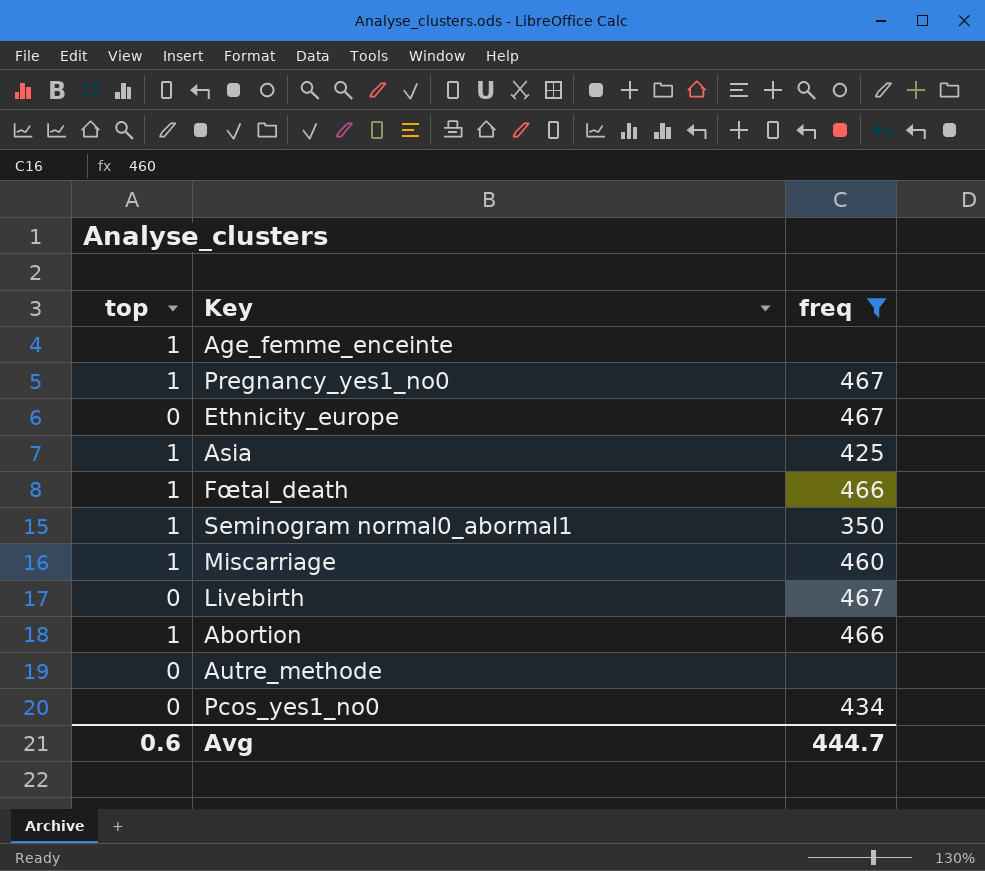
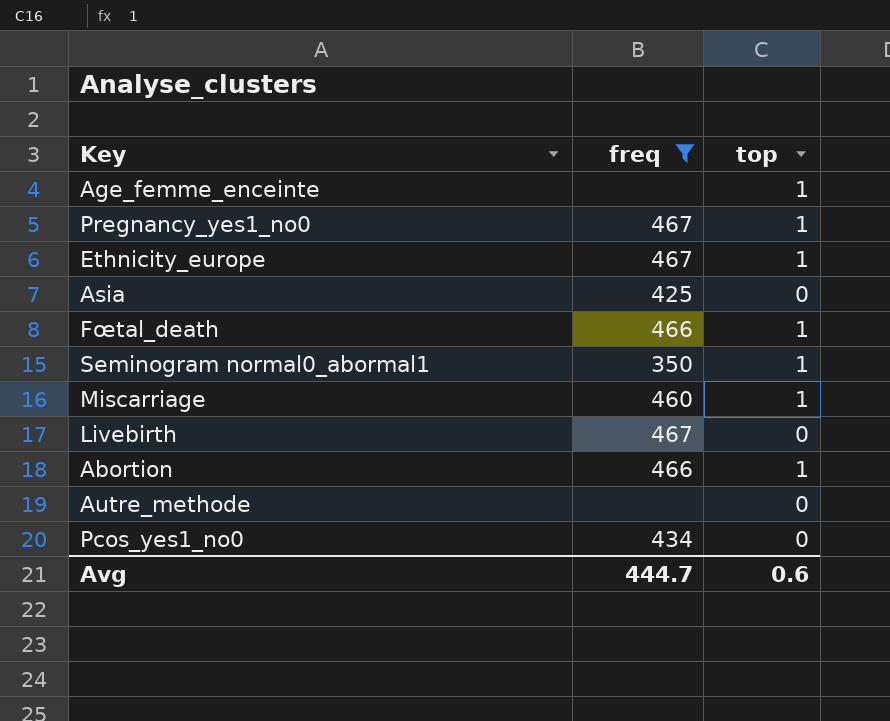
column top | position: 1 -> 3
Ethnicity_europe | top: 0 -> 1
Asia | top: 1 -> 0

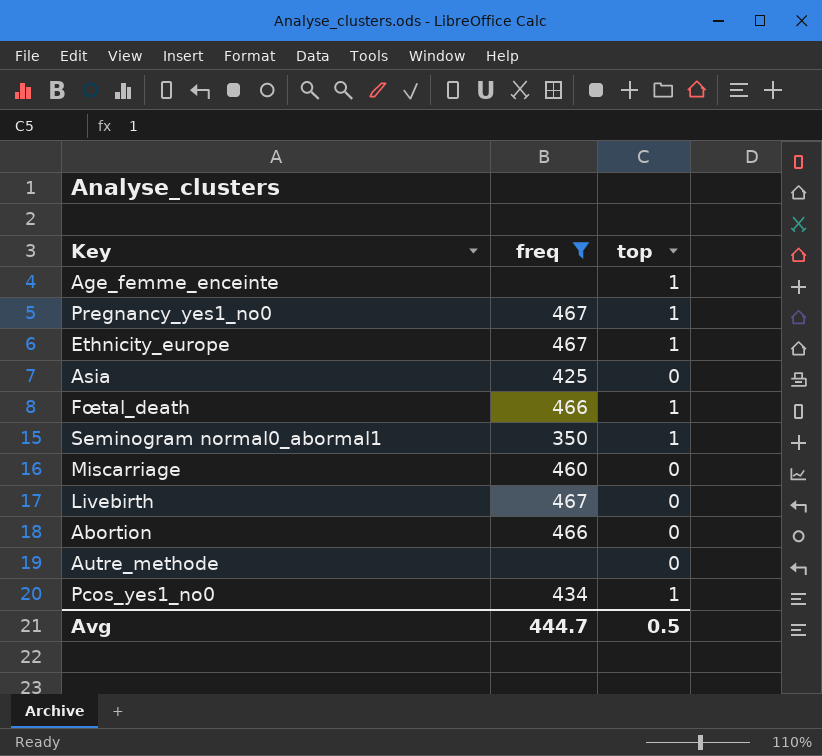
Miscarriage | top: 1 -> 0
Abortion | top: 1 -> 0
Pcos_yes1_no0 | top: 0 -> 1
Avg | top: 0.6 -> 0.5

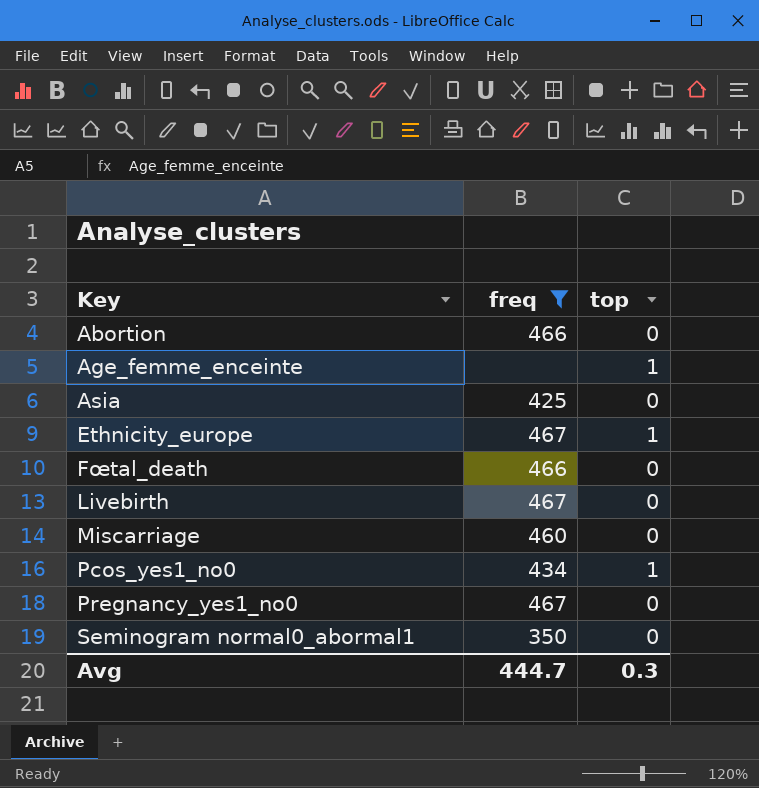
row order: none -> Key ascending
row Autre_methode: none | 0 -> none
Fœtal_death | top: 1 -> 0
Pregnancy_yes1_no0 | top: 1 -> 0
Seminogram normal0_abormal1 | top: 1 -> 0
Avg | top: 0.5 -> 0.3

